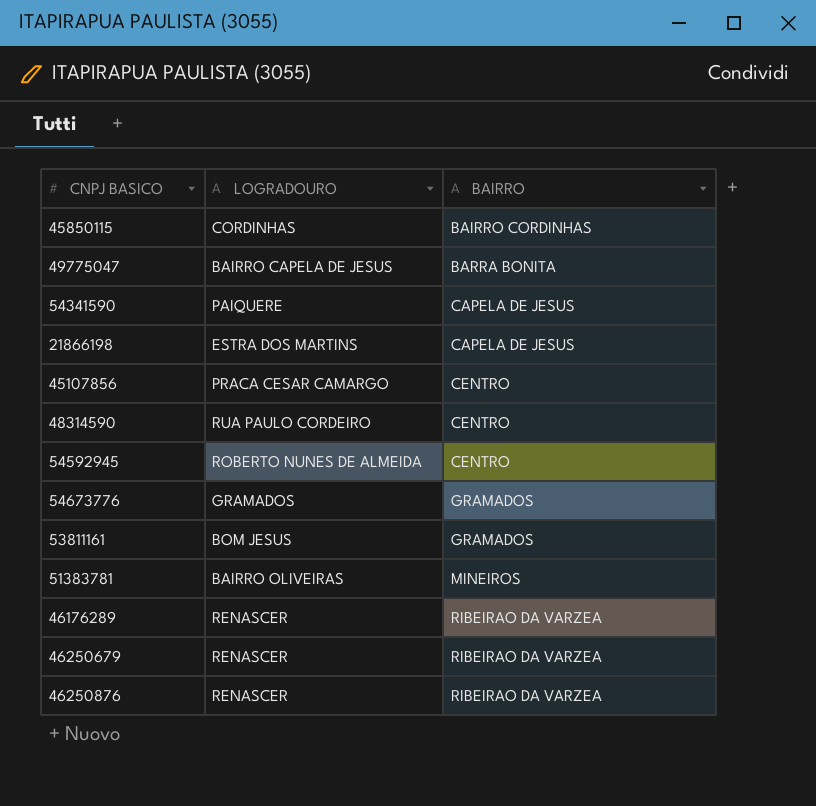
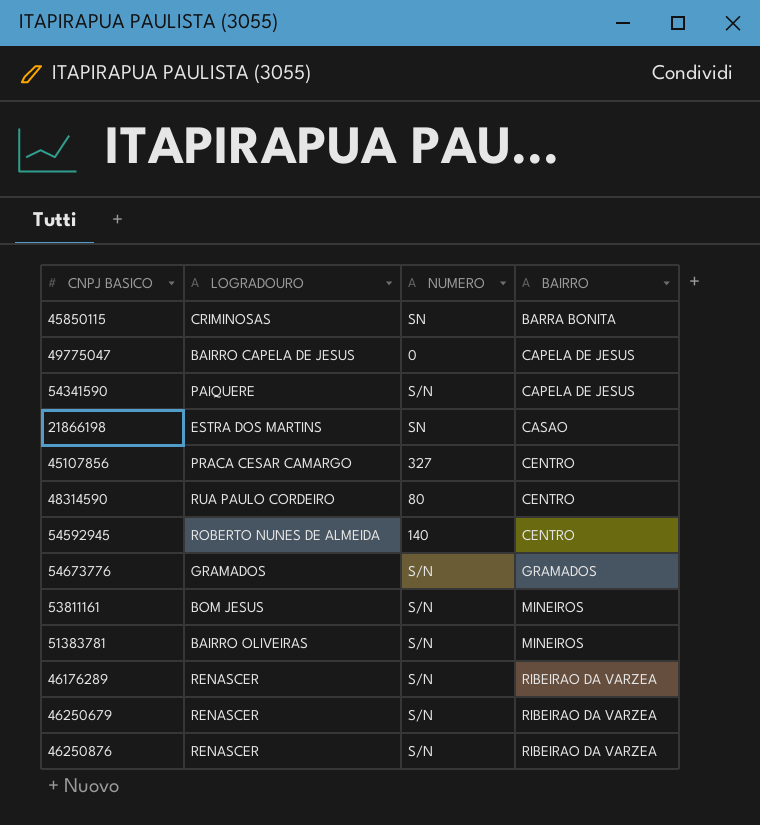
column NUMERO | position: none -> 3
45850115 | LOGRADOURO: CORDINHAS -> CRIMINOSAS
45850115 | BAIRRO: BAIRRO CORDINHAS -> BARRA BONITA
49775047 | BAIRRO: BARRA BONITA -> CAPELA DE JESUS
21866198 | BAIRRO: CAPELA DE JESUS -> CASAO
53811161 | BAIRRO: GRAMADOS -> MINEIROS

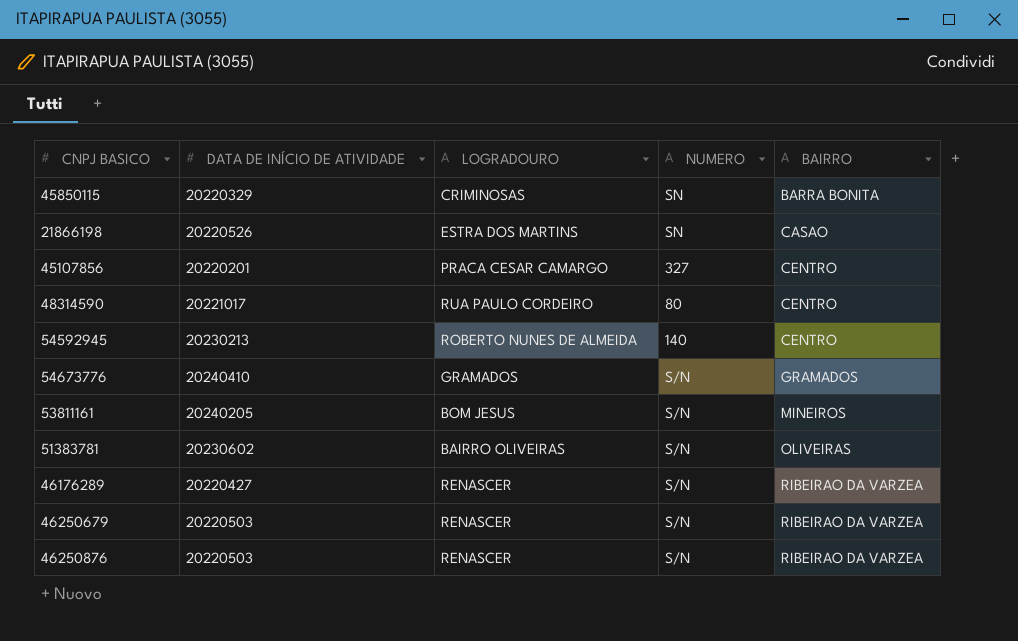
column DATA DE INÍCIO DE ATIVIDADE | position: none -> 2
row 49775047: BAIRRO CAPELA DE JESUS | 0 | CAPELA DE JESUS -> none
row 54341590: PAIQUERE | S/N | CAPELA DE JESUS -> none
51383781 | BAIRRO: MINEIROS -> OLIVEIRAS

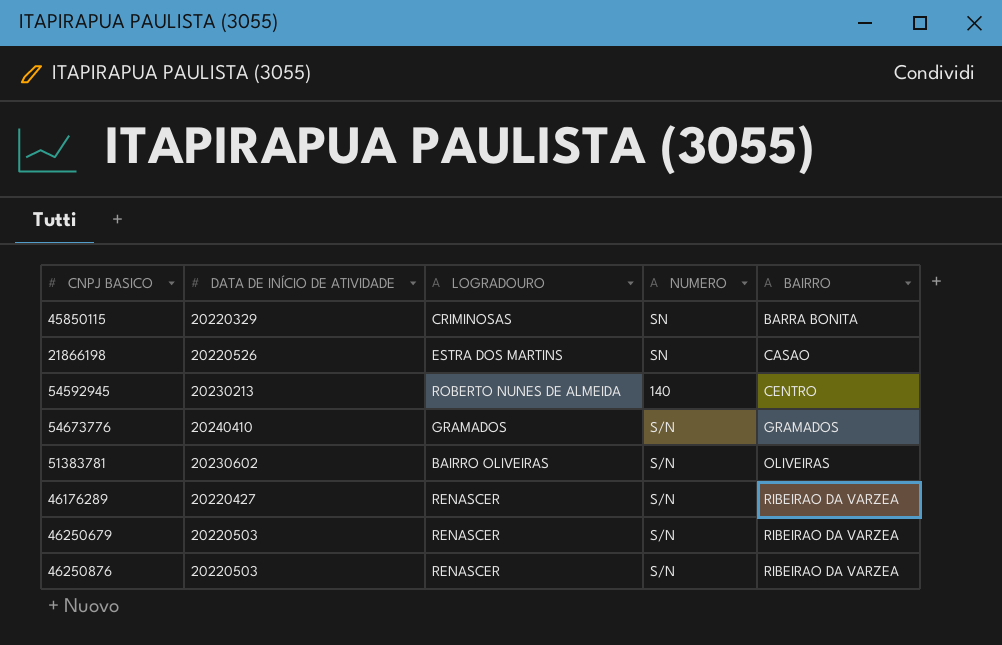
row 45107856: 20220201 | PRACA CESAR CAMARGO | 327 | CENTRO -> none
row 48314590: 20221017 | RUA PAULO CORDEIRO | 80 | CENTRO -> none
row 53811161: 20240205 | BOM JESUS | S/N | MINEIROS -> none

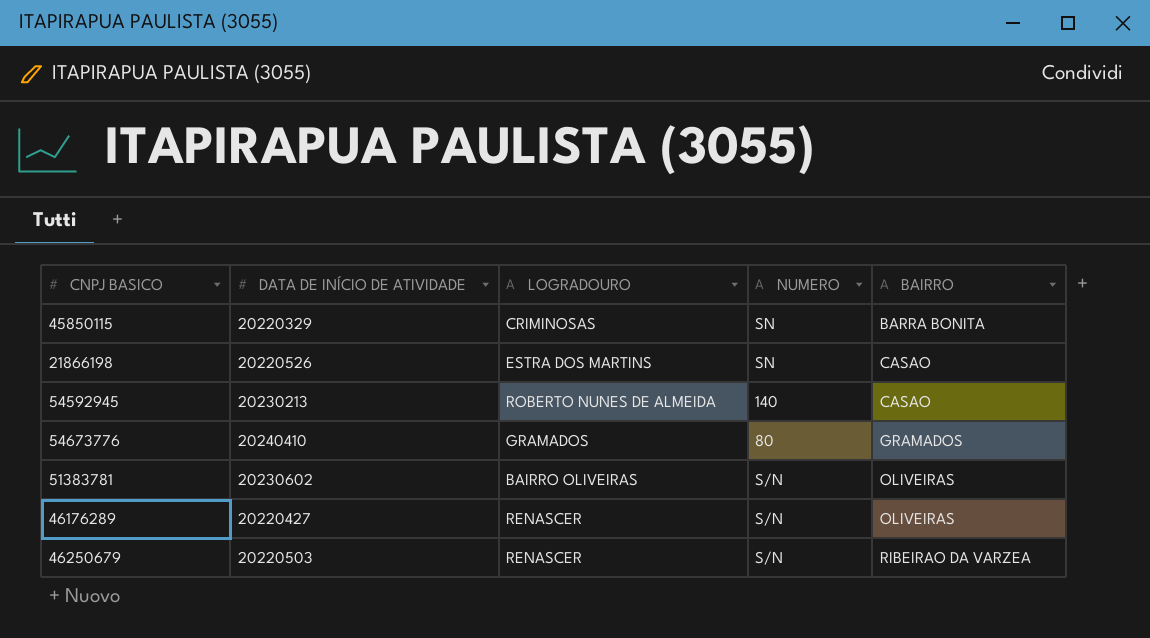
row 46250876: 20220503 | RENASCER | S/N | RIBEIRAO DA VARZEA -> none
54592945 | BAIRRO: CENTRO -> CASAO
54673776 | NUMERO: S/N -> 80
46176289 | BAIRRO: RIBEIRAO DA VARZEA -> OLIVEIRAS

